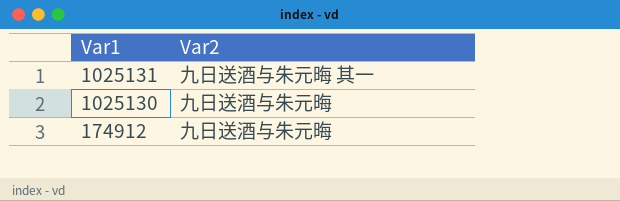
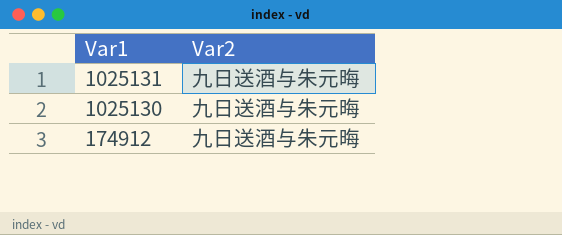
1025131 | Var2: 九日送酒与朱元晦 其一 -> 九日送酒与朱元晦

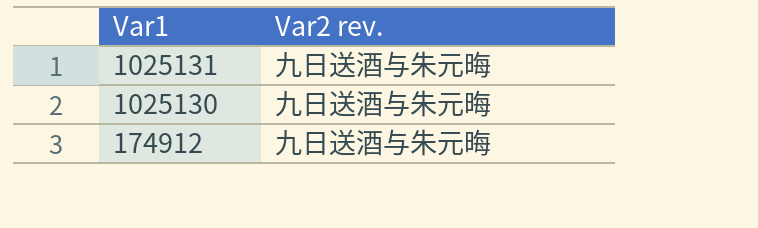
column name: Var2 -> Var2 rev.

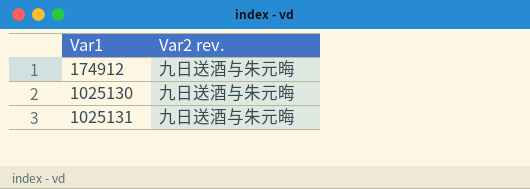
row order: Var1 descending -> Var1 ascending

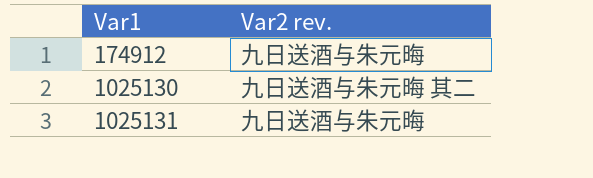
1025130 | Var2 rev.: 九日送酒与朱元晦 -> 九日送酒与朱元晦 其二

